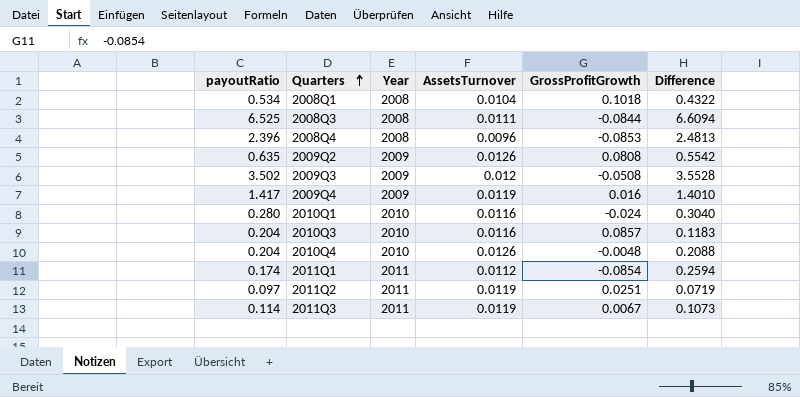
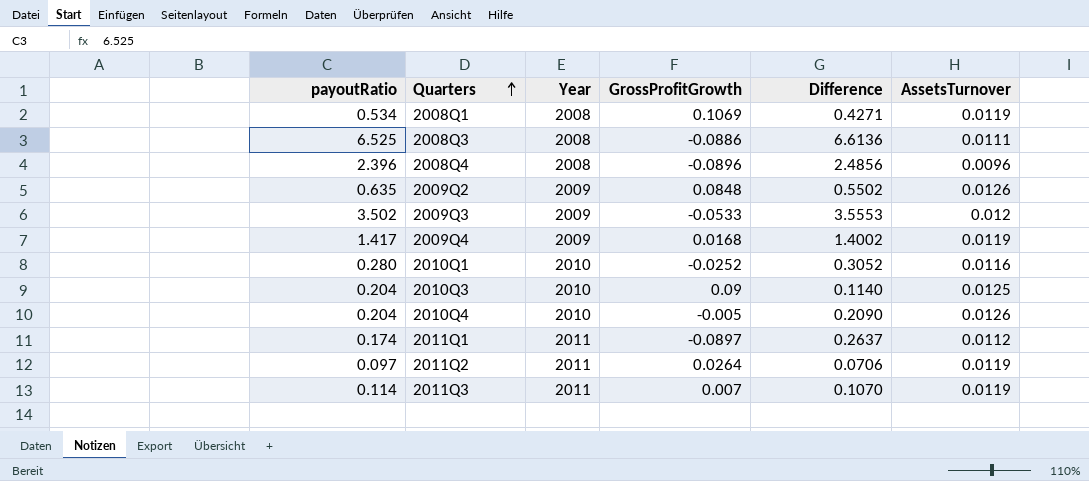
column AssetsTurnover | position: 4 -> 6
2008Q1 | GrossProfitGrowth: 0.1018 -> 0.1069
2008Q1 | Difference: 0.4322 -> 0.4271
2008Q1 | AssetsTurnover: 0.0104 -> 0.0119
2008Q3 | GrossProfitGrowth: -0.0844 -> -0.0886
2008Q3 | Difference: 6.6094 -> 6.6136
2008Q4 | GrossProfitGrowth: -0.0853 -> -0.0896
2008Q4 | Difference: 2.4813 -> 2.4856
2009Q2 | GrossProfitGrowth: 0.0808 -> 0.0848
2009Q2 | Difference: 0.5542 -> 0.5502
2009Q3 | GrossProfitGrowth: -0.0508 -> -0.0533
2009Q3 | Difference: 3.5528 -> 3.5553
2009Q4 | GrossProfitGrowth: 0.016 -> 0.0168
2009Q4 | Difference: 1.4010 -> 1.4002
2010Q1 | GrossProfitGrowth: -0.024 -> -0.0252
2010Q1 | Difference: 0.3040 -> 0.3052
2010Q3 | GrossProfitGrowth: 0.0857 -> 0.09
2010Q3 | Difference: 0.1183 -> 0.1140
2010Q3 | AssetsTurnover: 0.0116 -> 0.0125
2010Q4 | GrossProfitGrowth: -0.0048 -> -0.005
2010Q4 | Difference: 0.2088 -> 0.2090
2011Q1 | GrossProfitGrowth: -0.0854 -> -0.0897
2011Q1 | Difference: 0.2594 -> 0.2637
2011Q2 | GrossProfitGrowth: 0.0251 -> 0.0264
2011Q2 | Difference: 0.0719 -> 0.0706
2011Q3 | GrossProfitGrowth: 0.0067 -> 0.007
2011Q3 | Difference: 0.1073 -> 0.1070

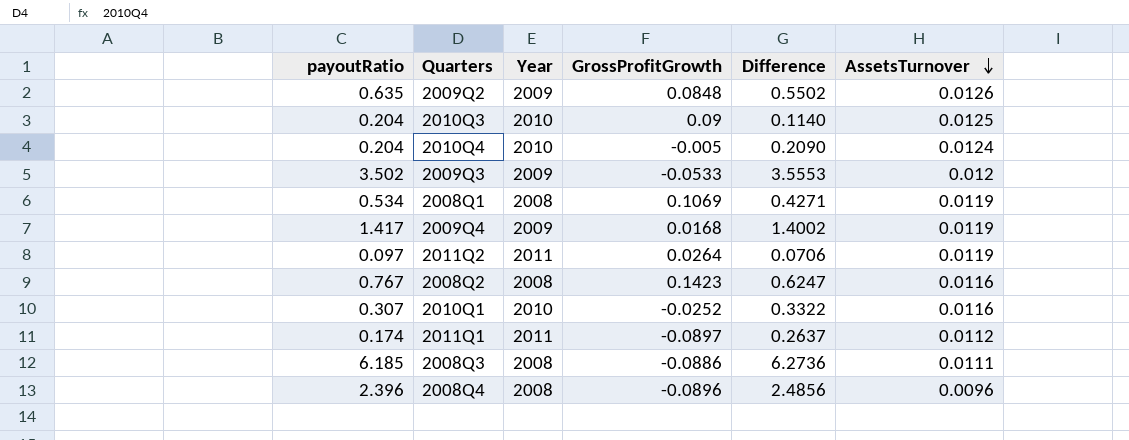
row order: Quarters ascending -> AssetsTurnover descending
row 2011Q3: 0.114 | 2011 | 0.007 | 0.1070 | 0.0119 -> none
2010Q4 | AssetsTurnover: 0.0126 -> 0.0124
row 2008Q2: none -> 0.767 | 2008 | 0.1423 | 0.6247 | 0.0116
2010Q1 | payoutRatio: 0.280 -> 0.307
2010Q1 | Difference: 0.3052 -> 0.3322
2008Q3 | payoutRatio: 6.525 -> 6.185
2008Q3 | Difference: 6.6136 -> 6.2736

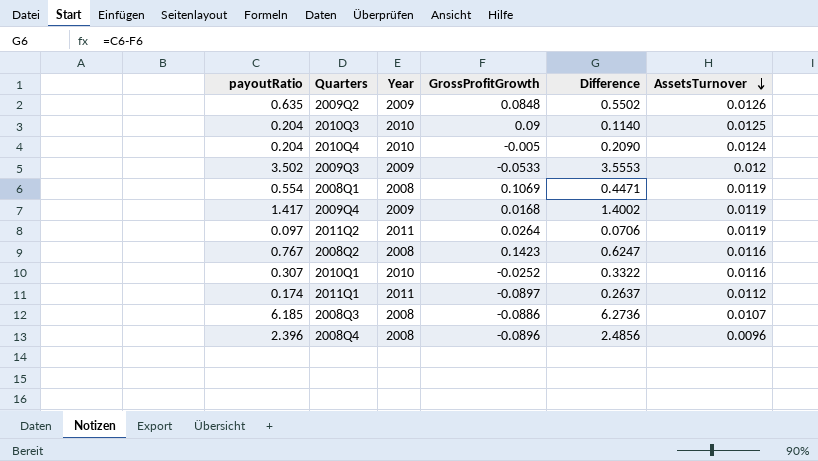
2008Q1 | payoutRatio: 0.534 -> 0.554
2008Q1 | Difference: 0.4271 -> 0.4471
2008Q3 | AssetsTurnover: 0.0111 -> 0.0107

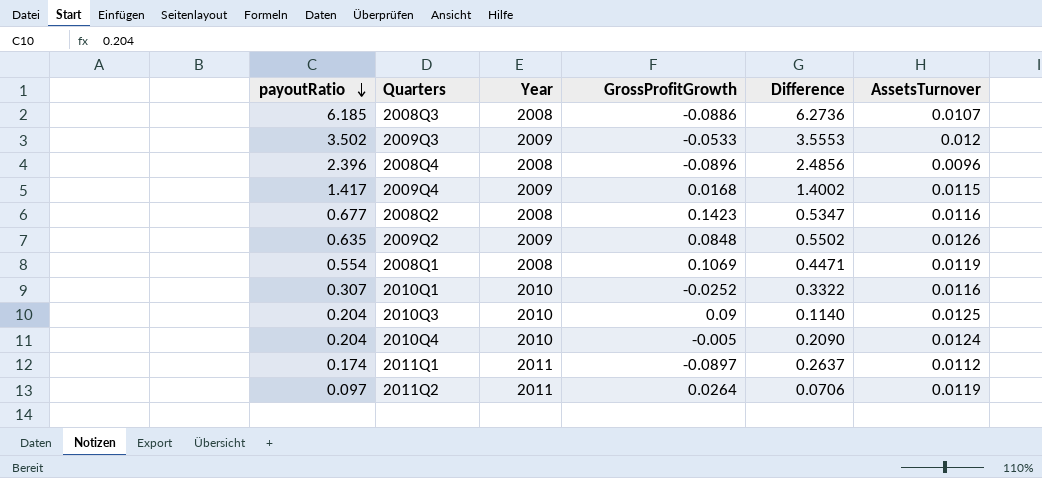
row order: AssetsTurnover descending -> payoutRatio descending
2009Q4 | AssetsTurnover: 0.0119 -> 0.0115
2008Q2 | payoutRatio: 0.767 -> 0.677
2008Q2 | Difference: 0.6247 -> 0.5347

